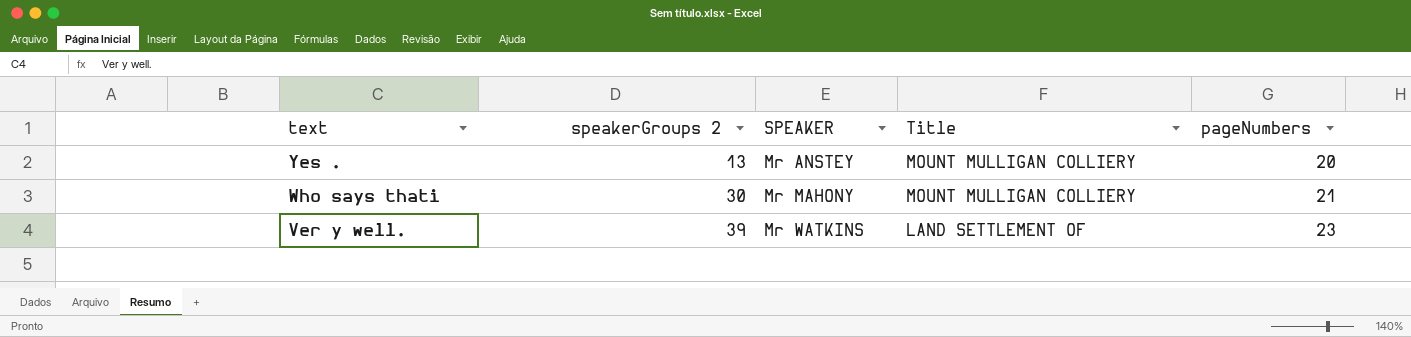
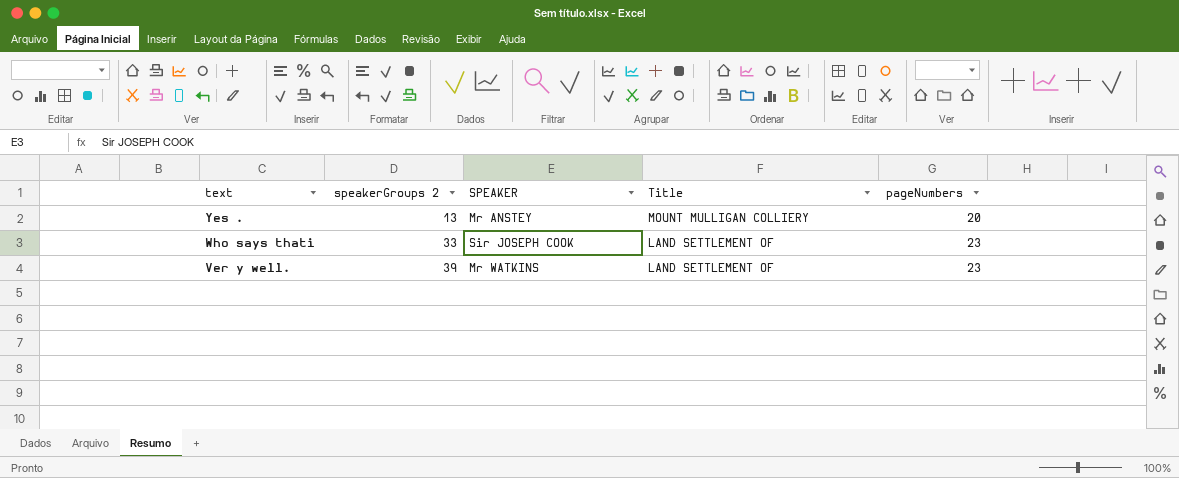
Who says thati | speakerGroups 2: 30 -> 33
Who says thati | SPEAKER: Mr MAHONY -> Sir JOSEPH COOK
Who says thati | Title: MOUNT MULLIGAN COLLIERY -> LAND SETTLEMENT OF
Who says thati | pageNumbers: 21 -> 23

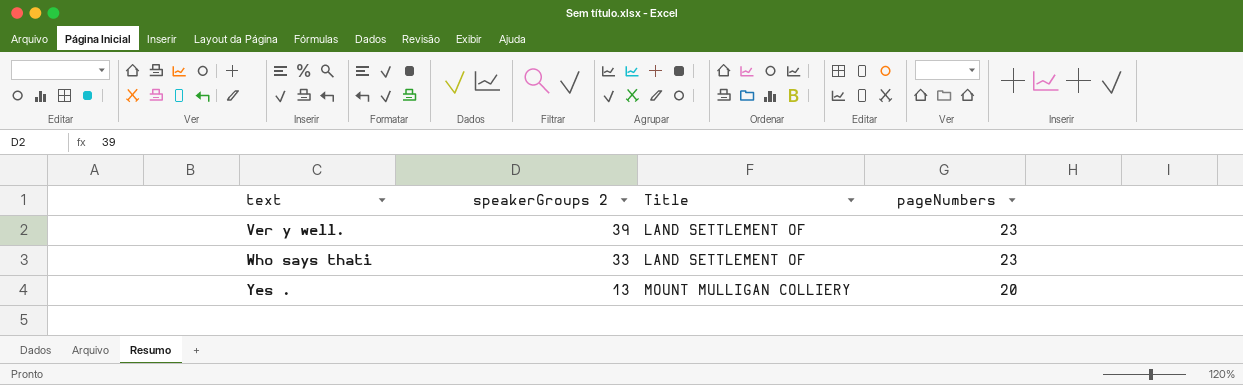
row order: text descending -> text ascending
column SPEAKER | position: 3 -> none

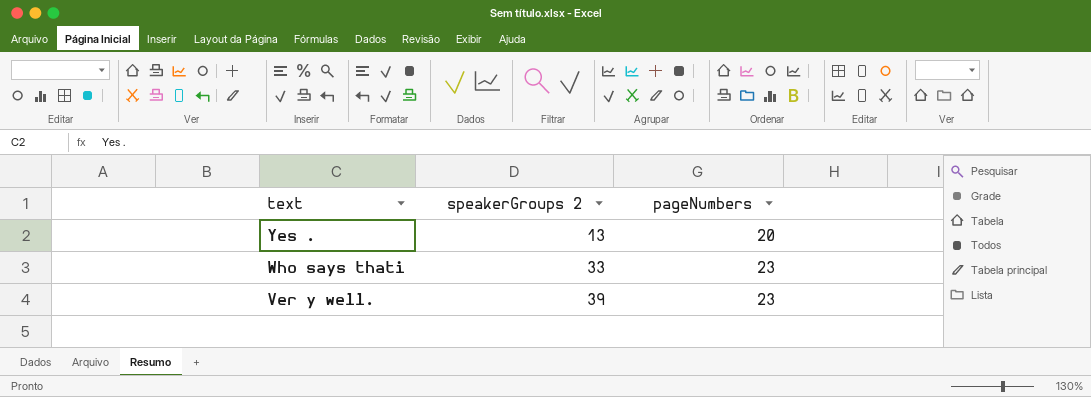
row order: text ascending -> text descending
column Title | position: 3 -> none

